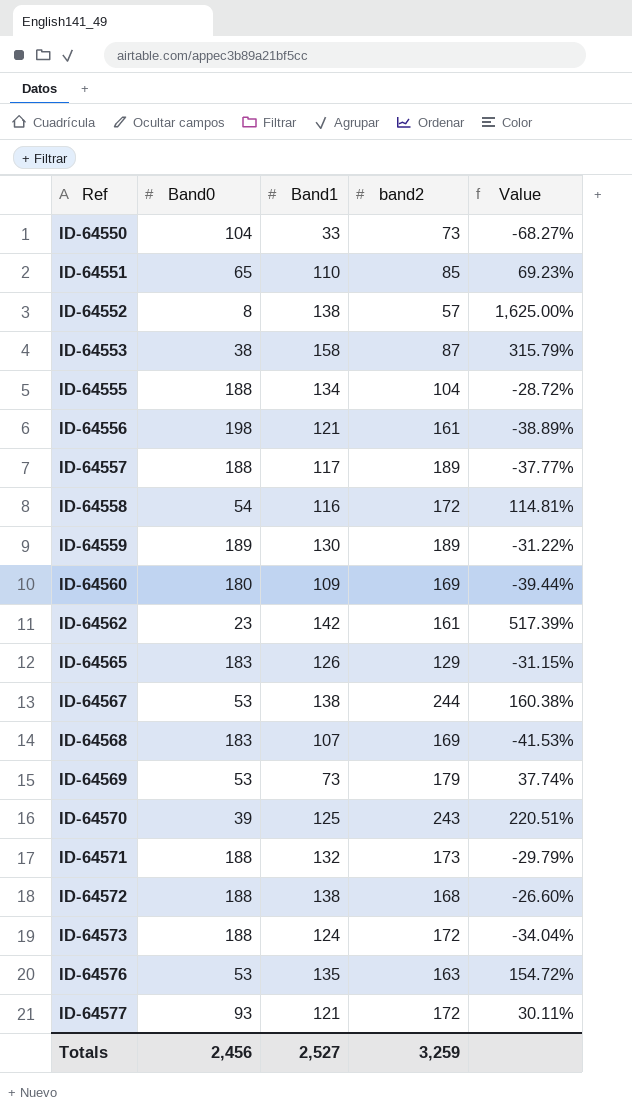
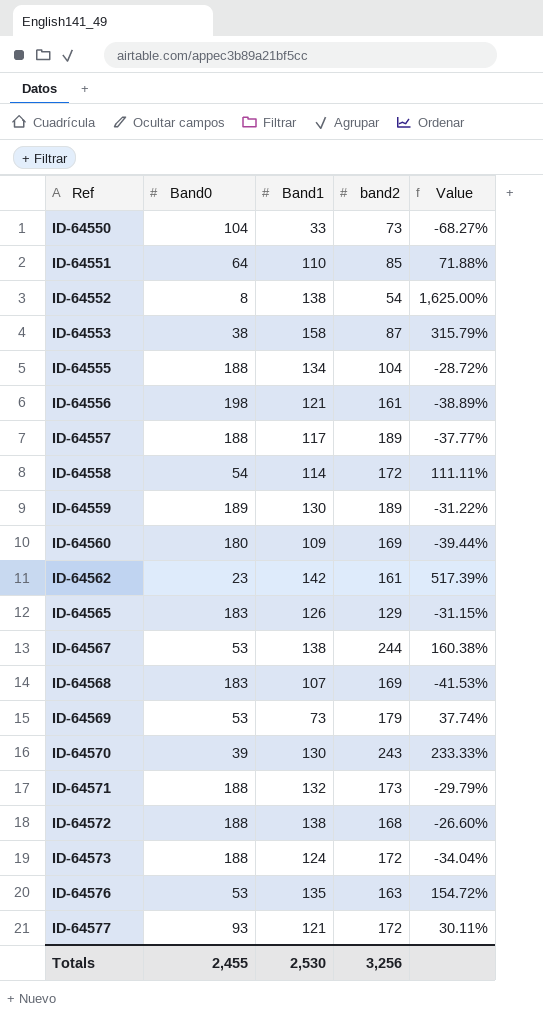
ID-64551 | Band0: 65 -> 64
ID-64551 | Value: 69.23% -> 71.88%
ID-64552 | band2: 57 -> 54
ID-64558 | Band1: 116 -> 114
ID-64558 | Value: 114.81% -> 111.11%
ID-64570 | Band1: 125 -> 130
ID-64570 | Value: 220.51% -> 233.33%
Totals | Band0: 2,456 -> 2,455
Totals | Band1: 2,527 -> 2,530
Totals | band2: 3,259 -> 3,256

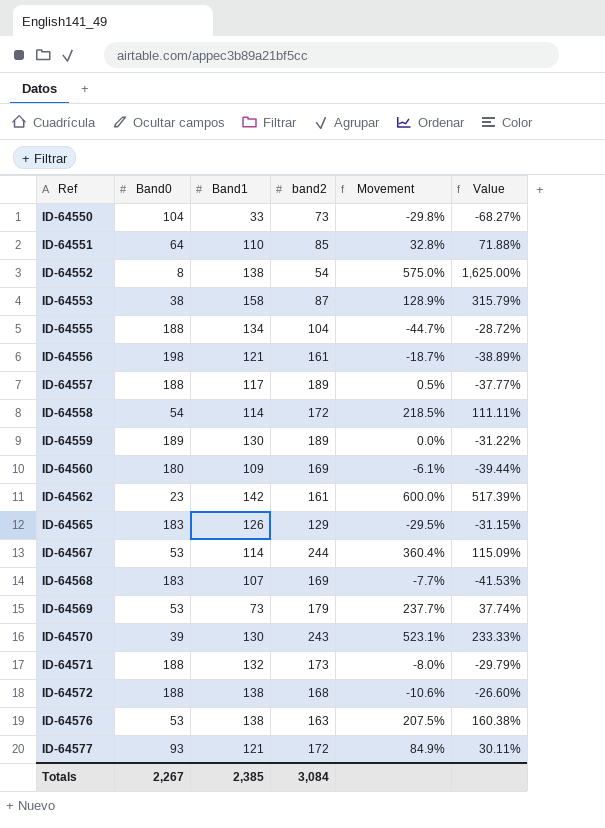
column Movement | formula: none -> ([band2] - [Band0]) / [Band0]
row ID-64573: 188 | 124 | 172 | -34.04% -> none
ID-64567 | Band1: 138 -> 114
ID-64567 | Value: 160.38% -> 115.09%
ID-64576 | Band1: 135 -> 138
ID-64576 | Value: 154.72% -> 160.38%
Totals | Band0: 2,455 -> 2,267
Totals | Band1: 2,530 -> 2,385
Totals | band2: 3,256 -> 3,084

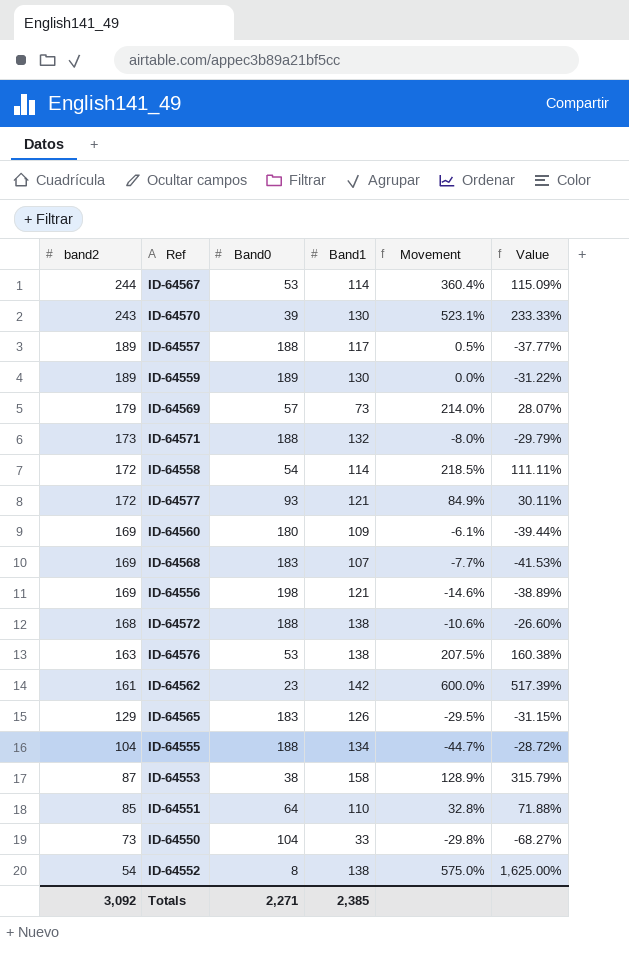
row order: Ref ascending -> band2 descending
column band2 | position: 4 -> 1
ID-64569 | Band0: 53 -> 57
ID-64569 | Movement: 237.7% -> 214.0%
ID-64569 | Value: 37.74% -> 28.07%
ID-64556 | band2: 161 -> 169
ID-64556 | Movement: -18.7% -> -14.6%
Totals | band2: 3,084 -> 3,092
Totals | Band0: 2,267 -> 2,271

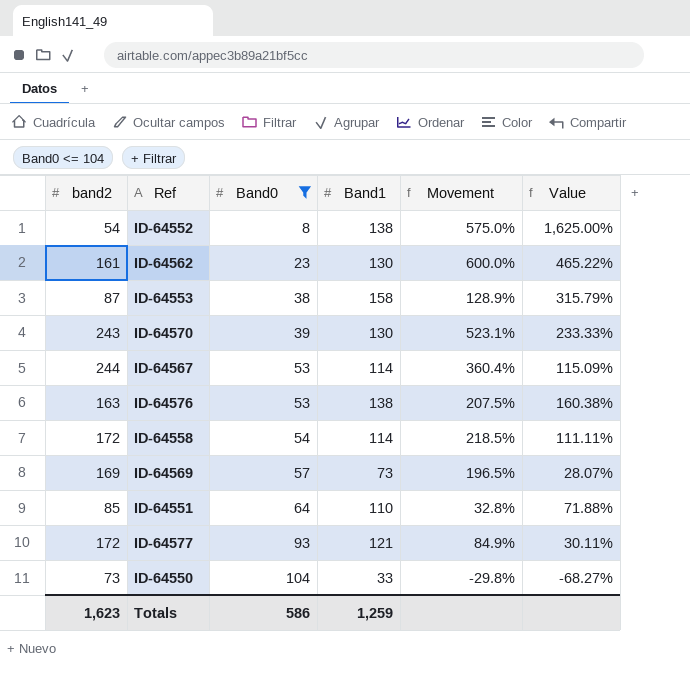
filter: none -> Band0 <= 104
row order: band2 descending -> Band0 ascending
ID-64562 | Band1: 142 -> 130
ID-64562 | Value: 517.39% -> 465.22%
ID-64569 | band2: 179 -> 169
ID-64569 | Movement: 214.0% -> 196.5%
Totals | band2: 3,092 -> 1,623
Totals | Band0: 2,271 -> 586
Totals | Band1: 2,385 -> 1,259

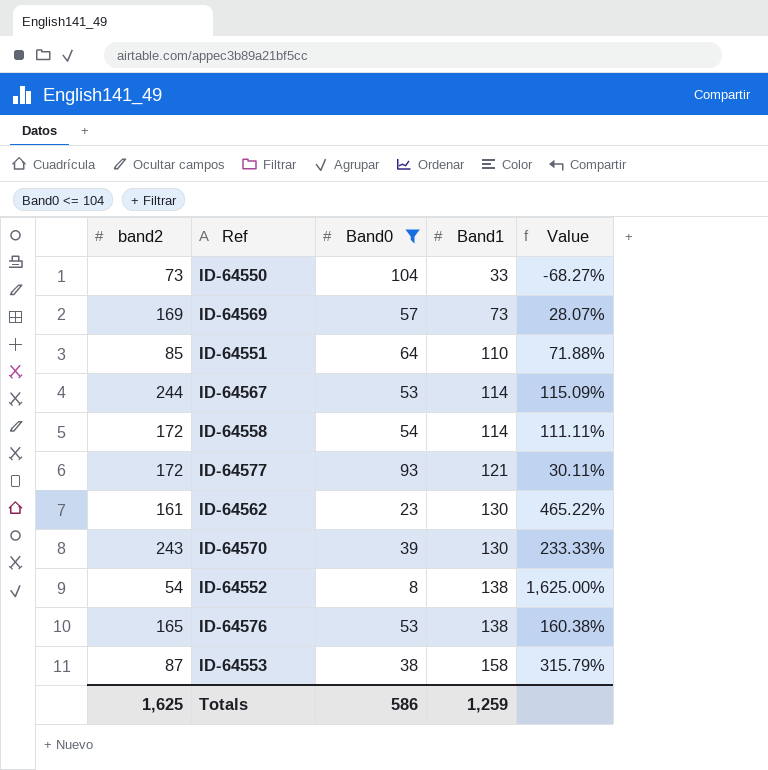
row order: Band0 ascending -> Band1 ascending
column Movement | formula: ([band2] - [Band0]) / [Band0] -> none
ID-64576 | band2: 163 -> 165
Totals | band2: 1,623 -> 1,625

